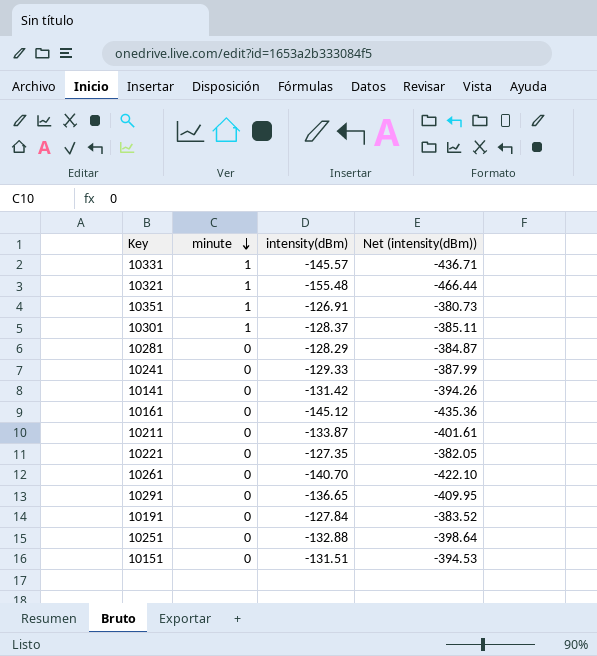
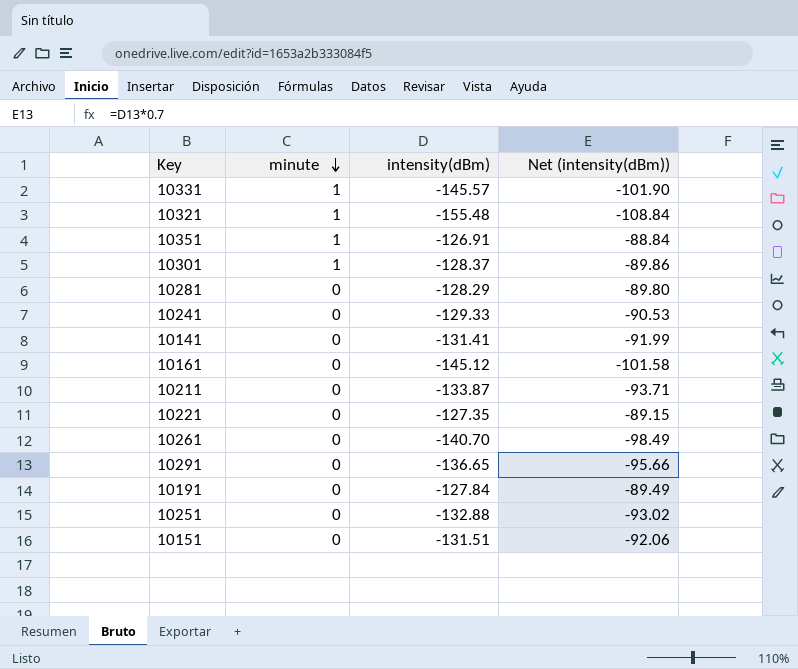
column Net (intensity(dBm)) | formula: [intensity(dBm)] * 3 -> [intensity(dBm)] * 0.7
10141 | intensity(dBm): -131.42 -> -131.41

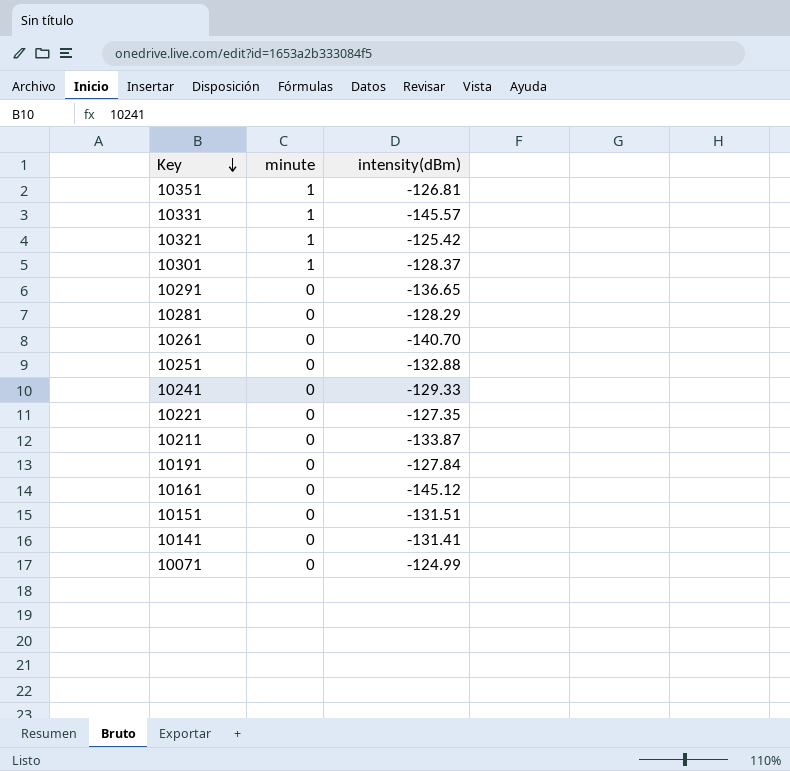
row order: minute descending -> Key descending
column Net (intensity(dBm)) | formula: [intensity(dBm)] * 0.7 -> none
10351 | intensity(dBm): -126.91 -> -126.81
10321 | intensity(dBm): -155.48 -> -125.42
row 10071: none -> 0 | -124.99

